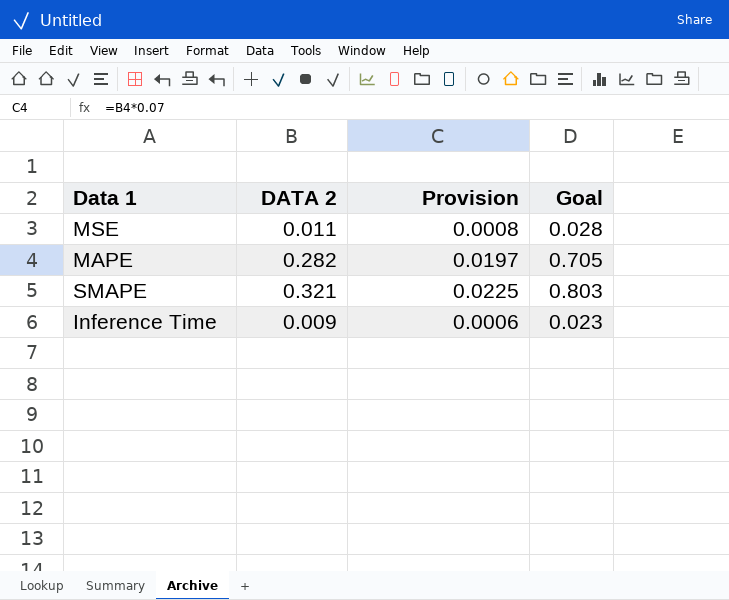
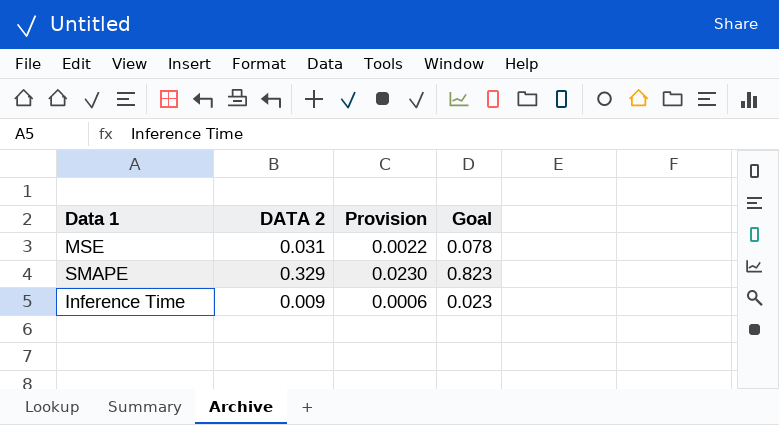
row MAPE: 0.282 | 0.0197 | 0.705 -> none
MSE | DATA 2: 0.011 -> 0.031
MSE | Provision: 0.0008 -> 0.0022
MSE | Goal: 0.028 -> 0.078
SMAPE | DATA 2: 0.321 -> 0.329
SMAPE | Provision: 0.0225 -> 0.0230
SMAPE | Goal: 0.803 -> 0.823

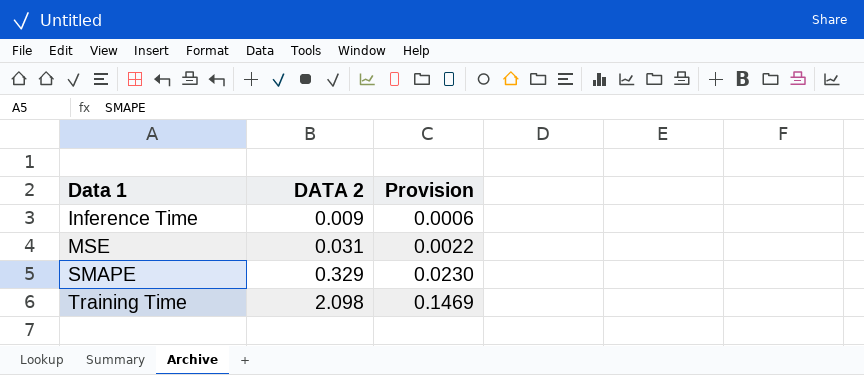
row order: none -> Data 1 ascending
column Goal | formula: [DATA 2] * 2.5 -> none
row Training Time: none -> 2.098 | 0.1469

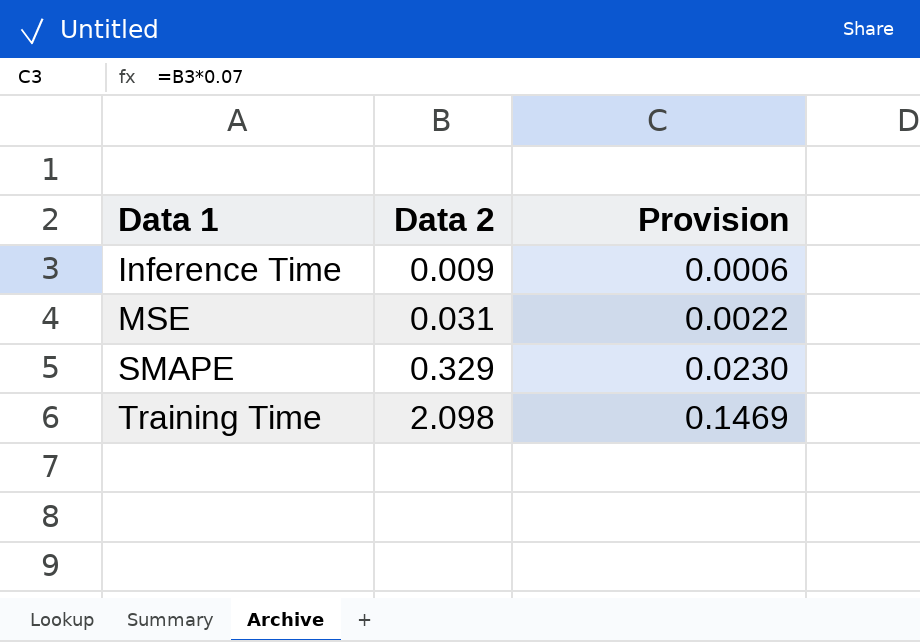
column name: DATA 2 -> Data 2

